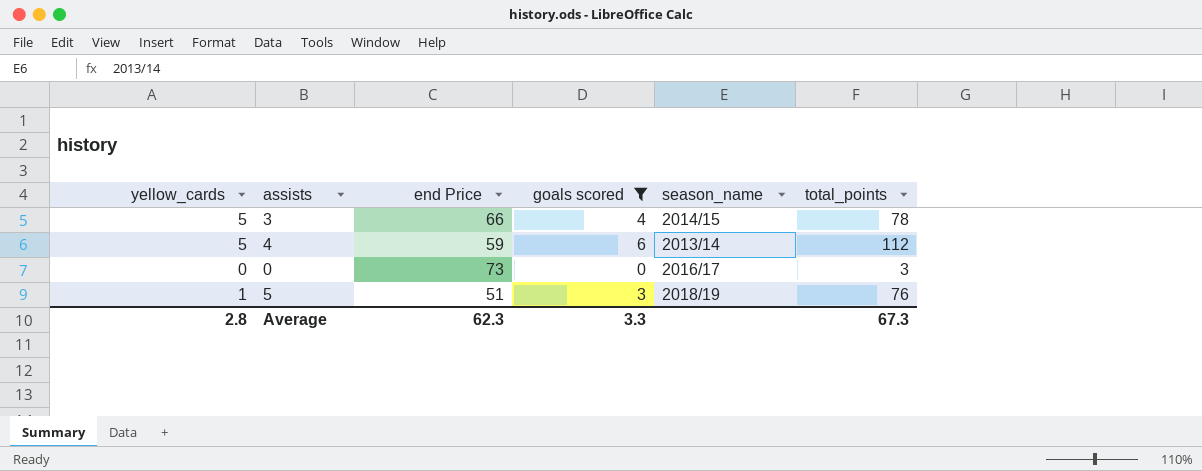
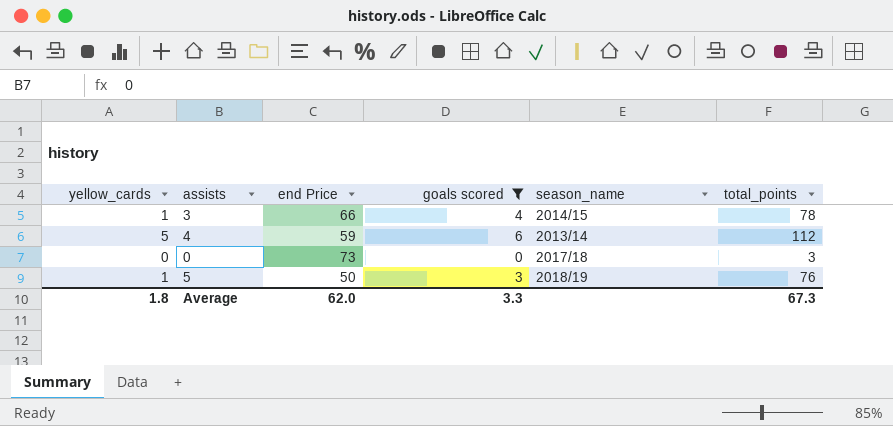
3 | yellow_cards: 5 -> 1
0 | season_name: 2016/17 -> 2017/18
5 | end Price: 51 -> 50
Average | yellow_cards: 2.8 -> 1.8
Average | end Price: 62.3 -> 62.0

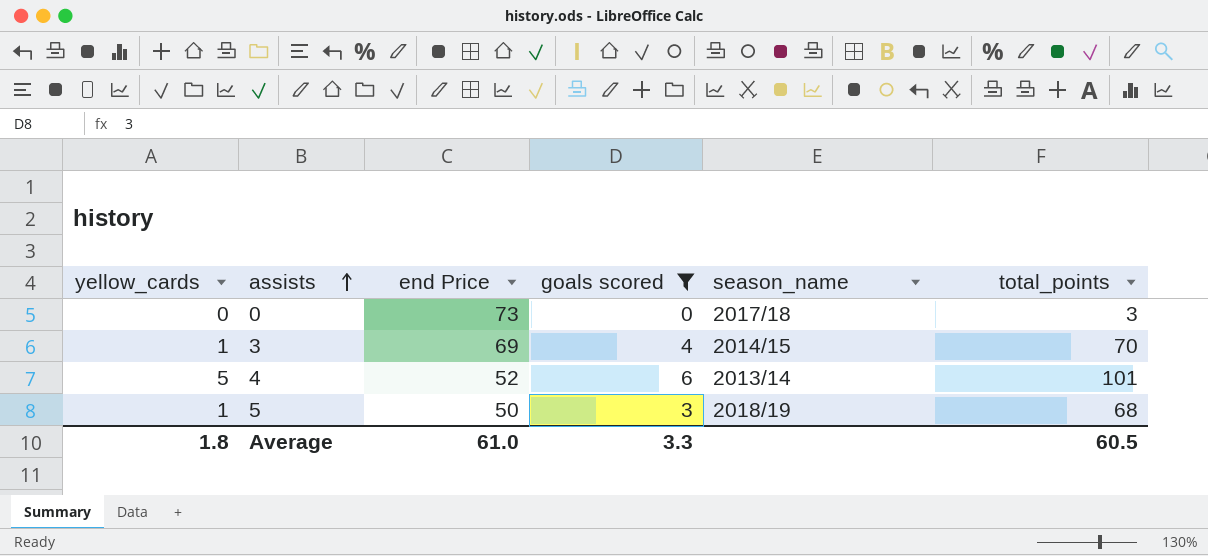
row order: none -> assists ascending
3 | end Price: 66 -> 69
3 | total_points: 78 -> 70
4 | end Price: 59 -> 52
4 | total_points: 112 -> 101
5 | total_points: 76 -> 68
Average | end Price: 62.0 -> 61.0
Average | total_points: 67.3 -> 60.5

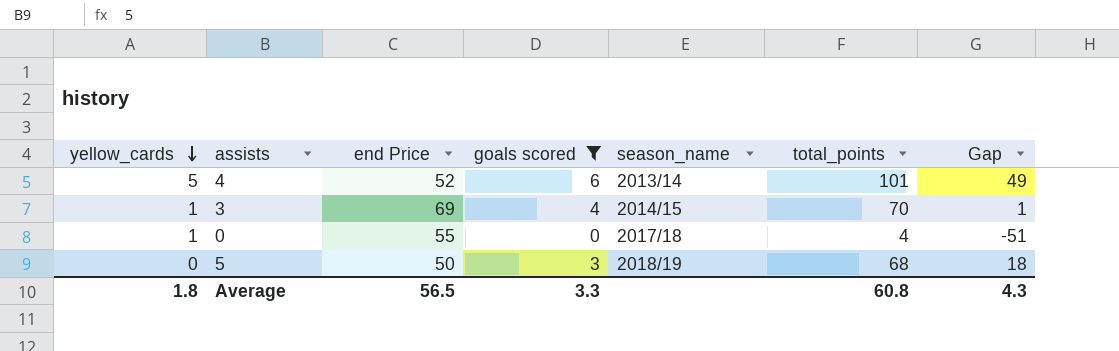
row order: assists ascending -> yellow_cards descending
column Gap | formula: none -> [total_points] - [end Price]
0 | yellow_cards: 0 -> 1
0 | end Price: 73 -> 55
0 | total_points: 3 -> 4
5 | yellow_cards: 1 -> 0
Average | end Price: 61.0 -> 56.5
Average | total_points: 60.5 -> 60.8

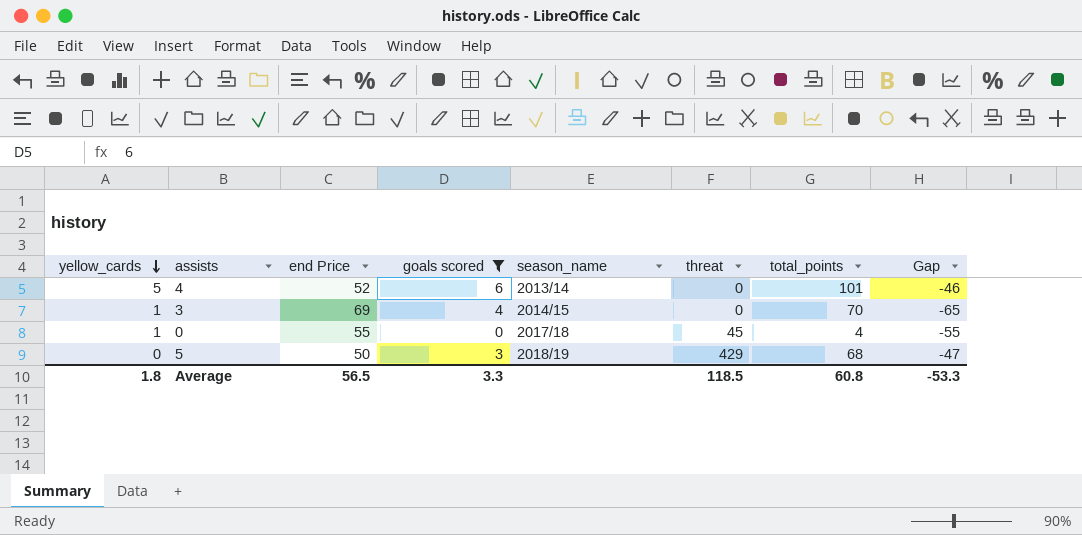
column threat | position: none -> 6
column Gap | formula: [total_points] - [end Price] -> [goals scored] - [end Price]
Average | Gap: 4.3 -> -53.3

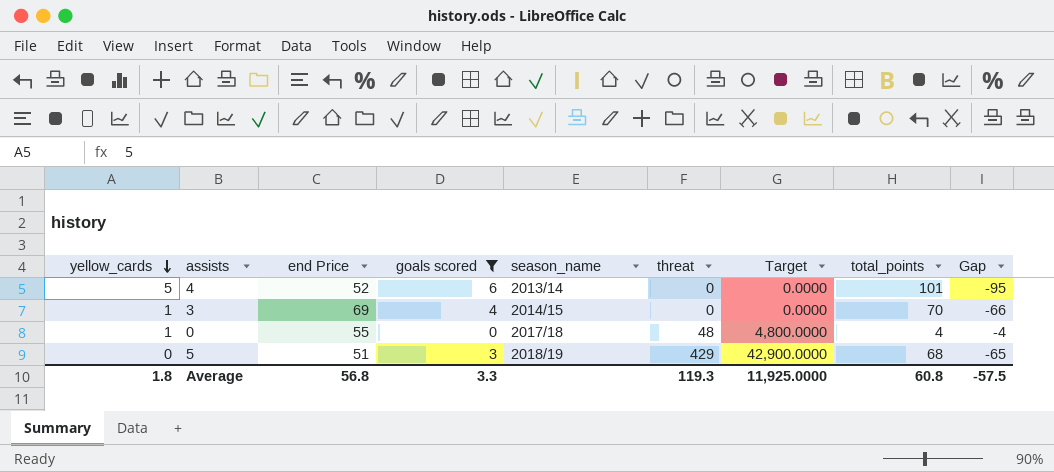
column Target | formula: none -> [threat] * 100
column Gap | formula: [goals scored] - [end Price] -> [goals scored] - [total_points]
0 | threat: 45 -> 48
5 | end Price: 50 -> 51
Average | end Price: 56.5 -> 56.8
Average | threat: 118.5 -> 119.3
Average | Gap: -53.3 -> -57.5

